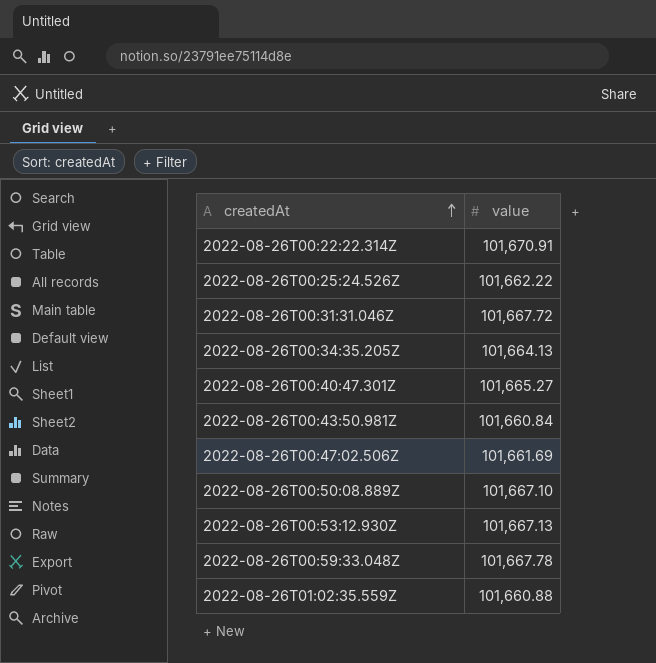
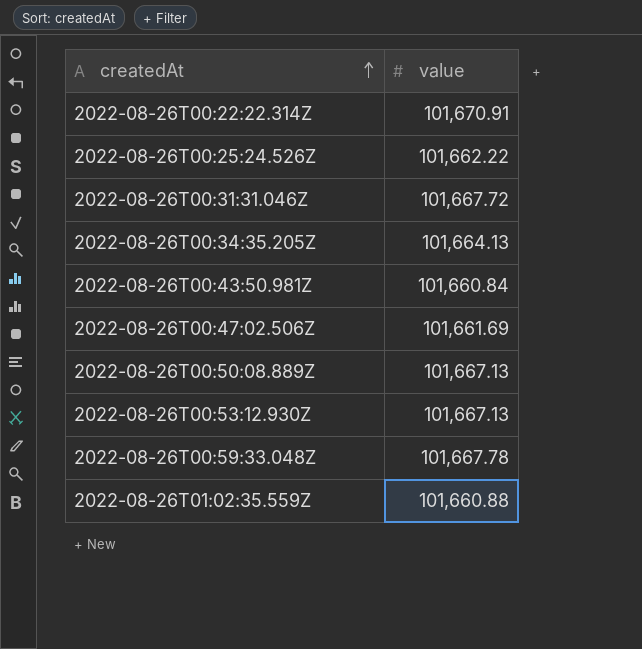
row 2022-08-26T00:40:47.301Z: 101,665.27 -> none
2022-08-26T00:50:08.889Z | value: 101,667.10 -> 101,667.13

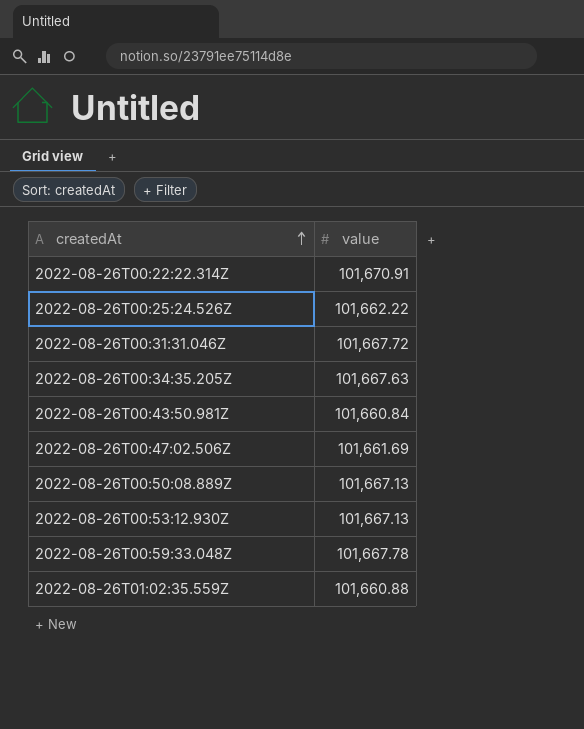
2022-08-26T00:34:35.205Z | value: 101,664.13 -> 101,667.63

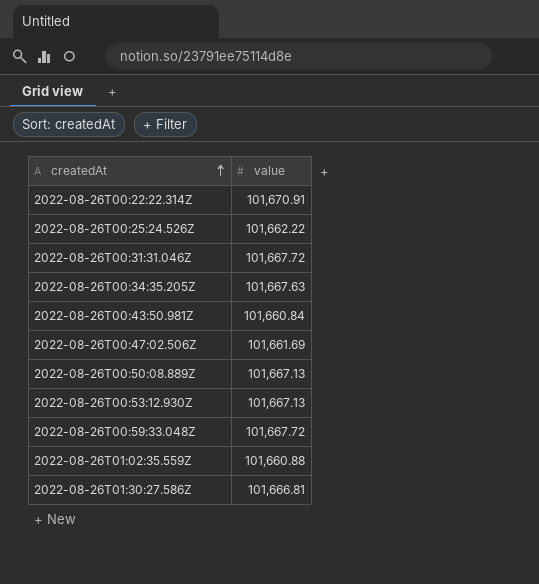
2022-08-26T00:59:33.048Z | value: 101,667.78 -> 101,667.72
row 2022-08-26T01:30:27.586Z: none -> 101,666.81

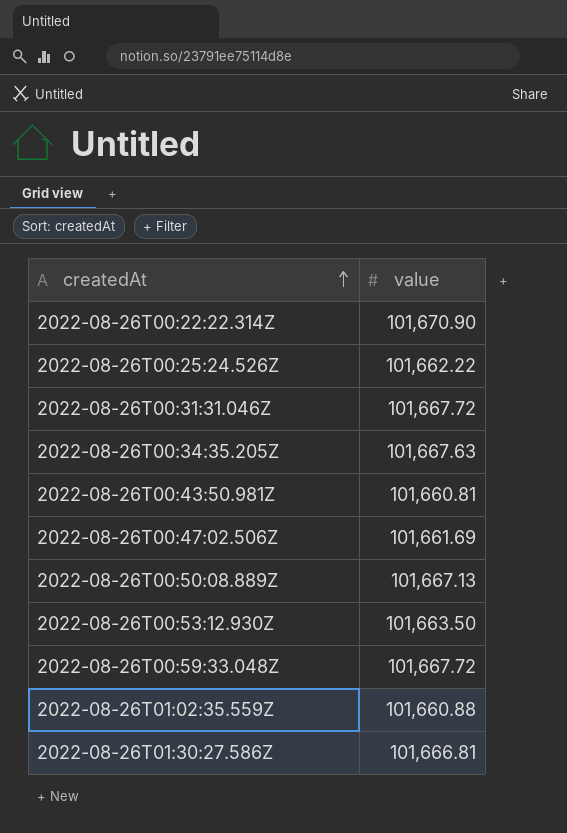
2022-08-26T00:22:22.314Z | value: 101,670.91 -> 101,670.90
2022-08-26T00:43:50.981Z | value: 101,660.84 -> 101,660.81
2022-08-26T00:53:12.930Z | value: 101,667.13 -> 101,663.50

